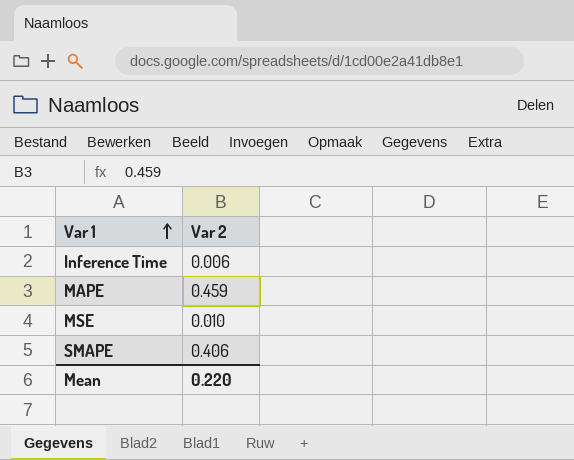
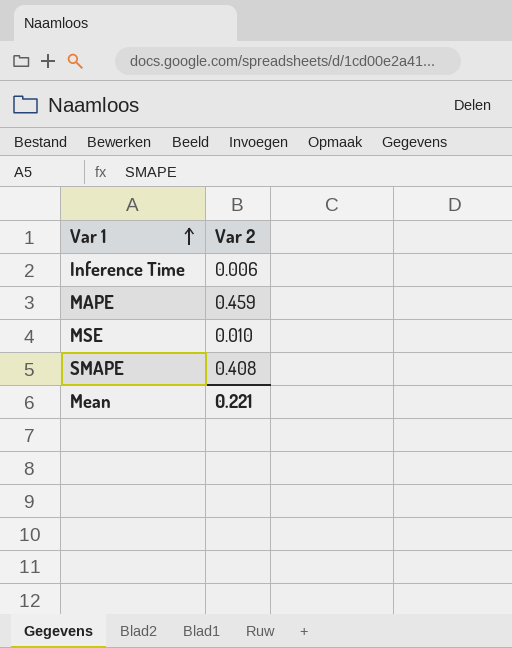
SMAPE | Var 2: 0.406 -> 0.408
Mean | Var 2: 0.220 -> 0.221

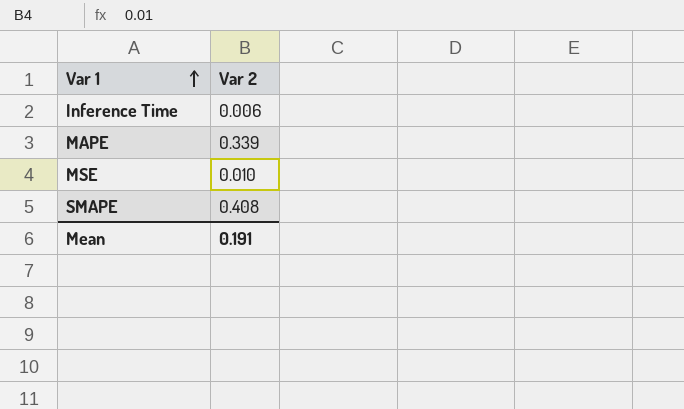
MAPE | Var 2: 0.459 -> 0.339
Mean | Var 2: 0.221 -> 0.191

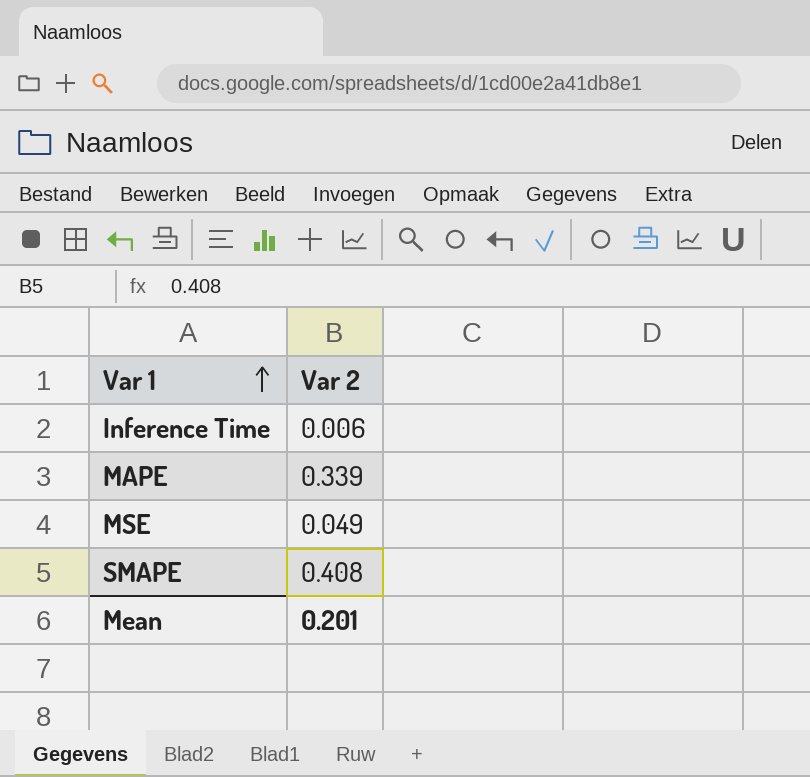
MSE | Var 2: 0.010 -> 0.049
Mean | Var 2: 0.191 -> 0.201

